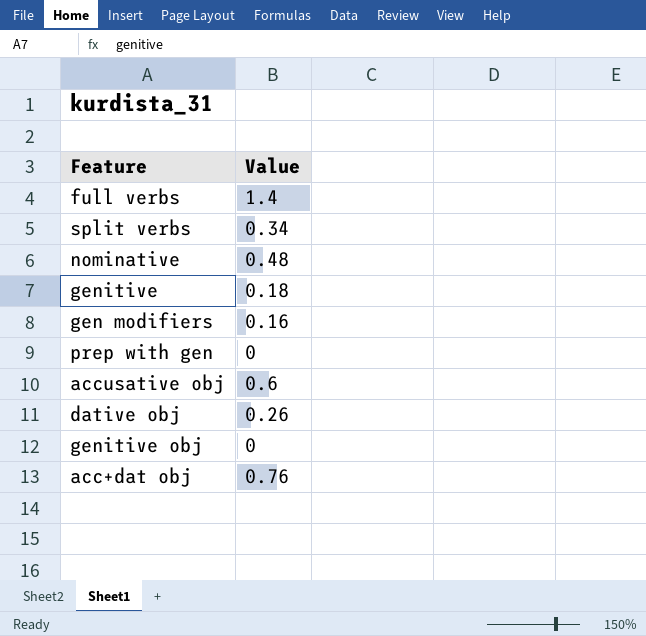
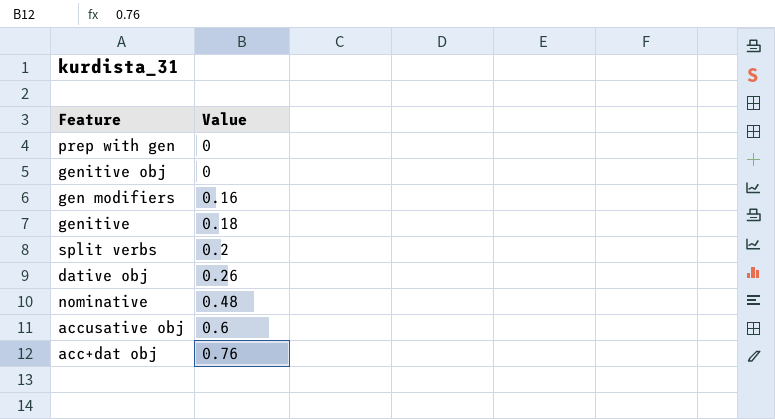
row order: none -> Value ascending
row full verbs: 1.4 -> none
split verbs | Value: 0.34 -> 0.2

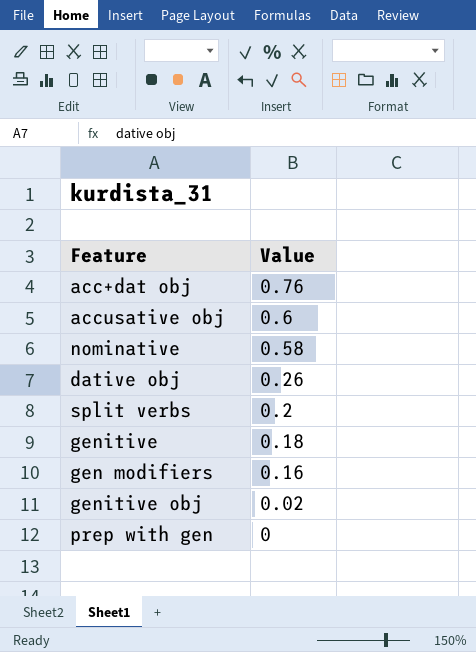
row order: Value ascending -> Value descending
nominative | Value: 0.48 -> 0.58
genitive obj | Value: 0 -> 0.02

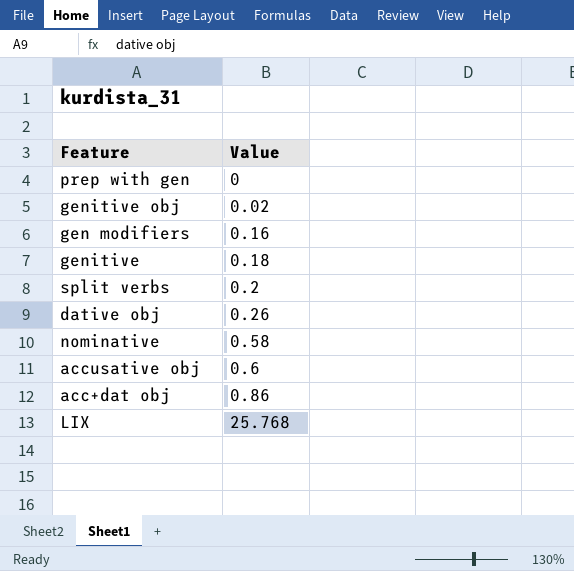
row order: Value descending -> Value ascending
acc+dat obj | Value: 0.76 -> 0.86
row LIX: none -> 25.768

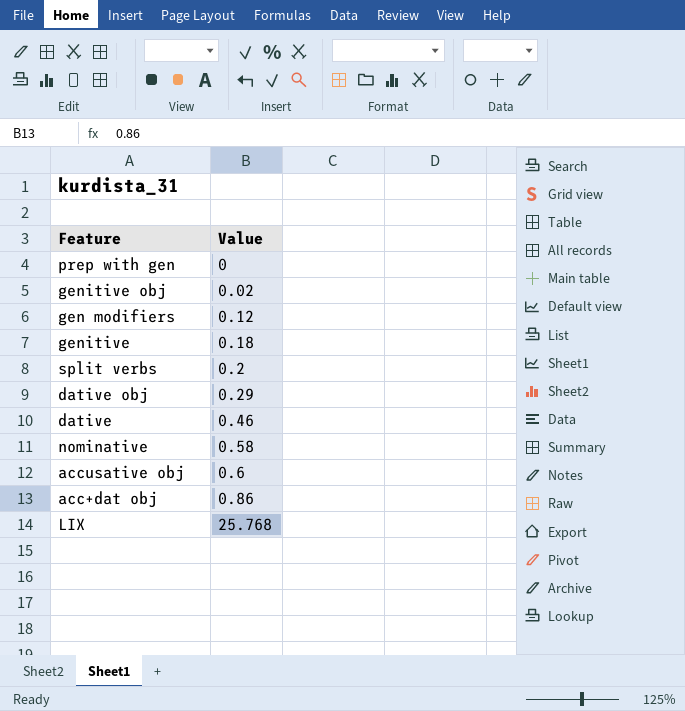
gen modifiers | Value: 0.16 -> 0.12
dative obj | Value: 0.26 -> 0.29
row dative: none -> 0.46

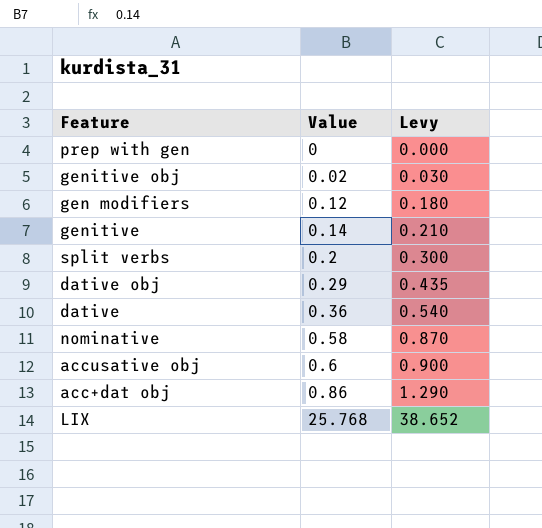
column Levy | formula: none -> [Value] * 1.5
genitive | Value: 0.18 -> 0.14
dative | Value: 0.46 -> 0.36

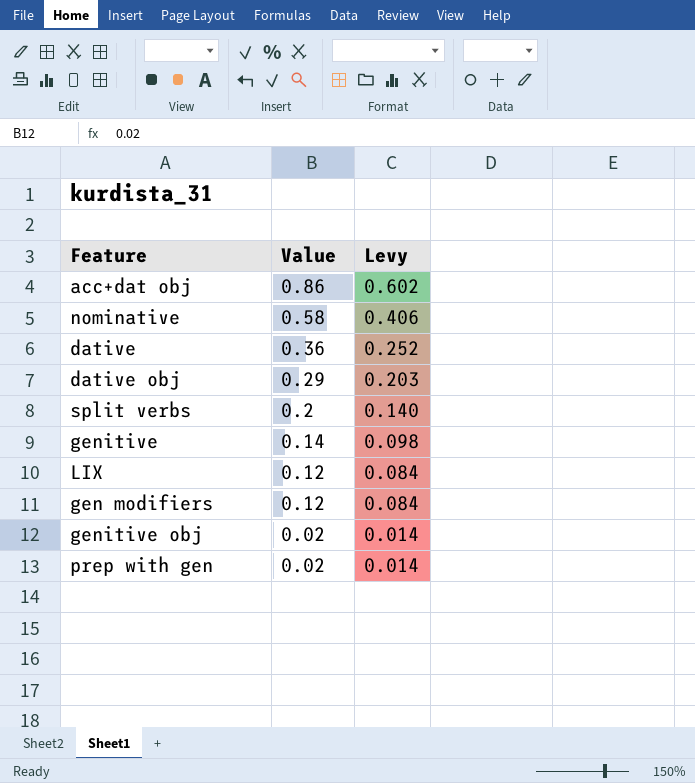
row order: Value ascending -> Value descending
column Levy | formula: [Value] * 1.5 -> [Value] * 0.7
row accusative obj: 0.6 | 0.900 -> none
LIX | Value: 25.768 -> 0.12
prep with gen | Value: 0 -> 0.02

